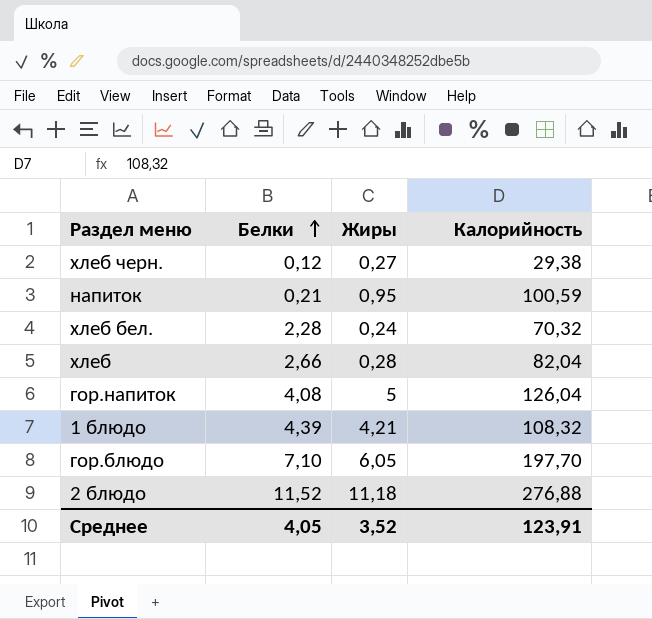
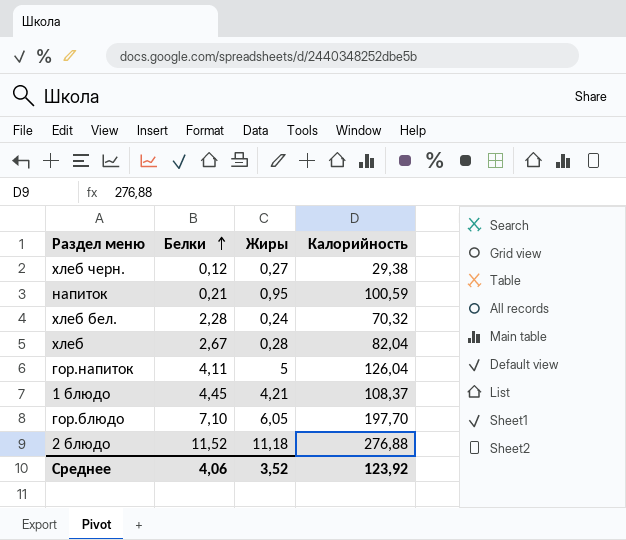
хлеб | Белки: 2,66 -> 2,67
гор.напиток | Белки: 4,08 -> 4,11
1 блюдо | Белки: 4,39 -> 4,45
1 блюдо | Калорийность: 108,32 -> 108,37
Среднее | Белки: 4,05 -> 4,06
Среднее | Калорийность: 123,91 -> 123,92

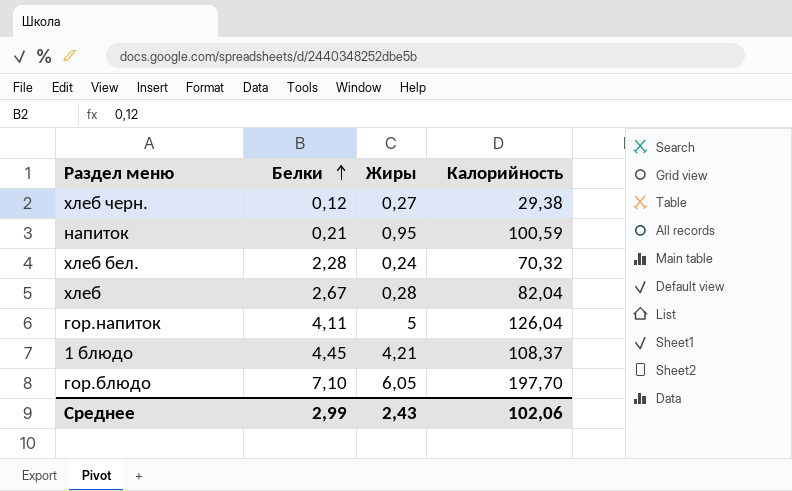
row 2 блюдо: 11,52 | 11,18 | 276,88 -> none
Среднее | Белки: 4,06 -> 2,99
Среднее | Жиры: 3,52 -> 2,43
Среднее | Калорийность: 123,92 -> 102,06

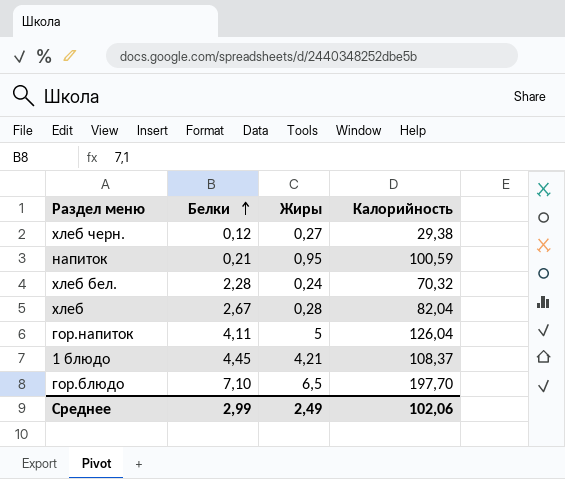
гор.блюдо | Жиры: 6,05 -> 6,5
Среднее | Жиры: 2,43 -> 2,49

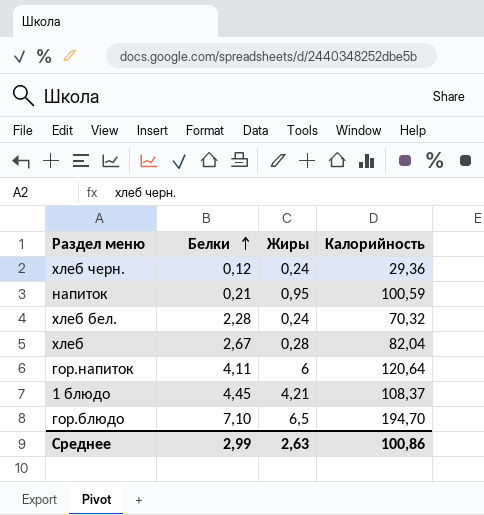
хлеб черн. | Жиры: 0,27 -> 0,24
хлеб черн. | Калорийность: 29,38 -> 29,36
гор.напиток | Жиры: 5 -> 6
гор.напиток | Калорийность: 126,04 -> 120,64
гор.блюдо | Калорийность: 197,70 -> 194,70
Среднее | Жиры: 2,49 -> 2,63
Среднее | Калорийность: 102,06 -> 100,86

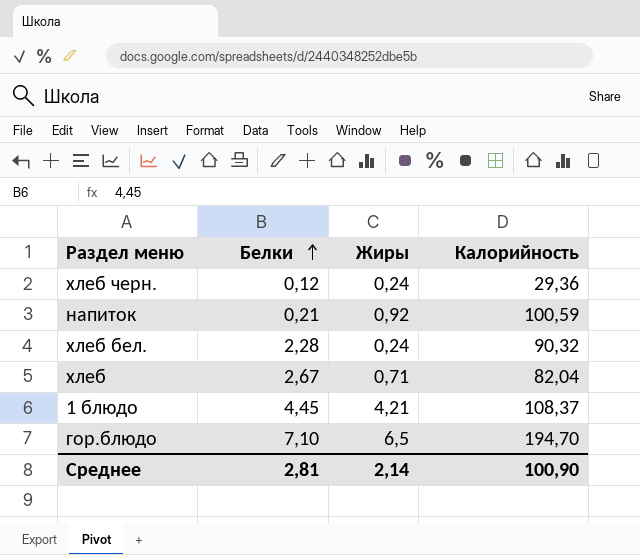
row гор.напиток: 4,11 | 6 | 120,64 -> none
напиток | Жиры: 0,95 -> 0,92
хлеб бел. | Калорийность: 70,32 -> 90,32
хлеб | Жиры: 0,28 -> 0,71
Среднее | Белки: 2,99 -> 2,81
Среднее | Жиры: 2,63 -> 2,14
Среднее | Калорийность: 100,86 -> 100,90

